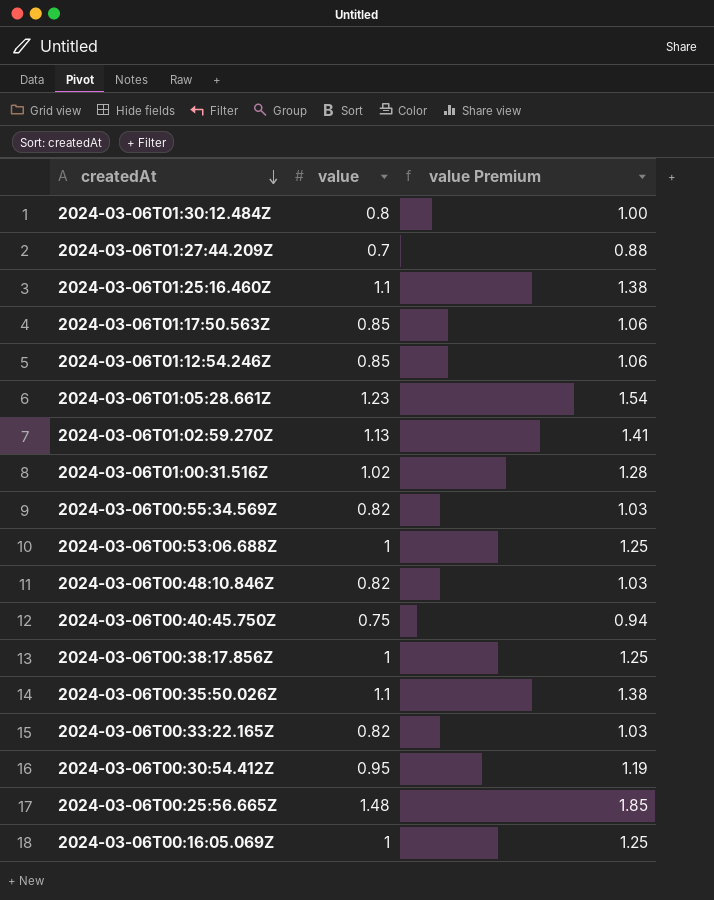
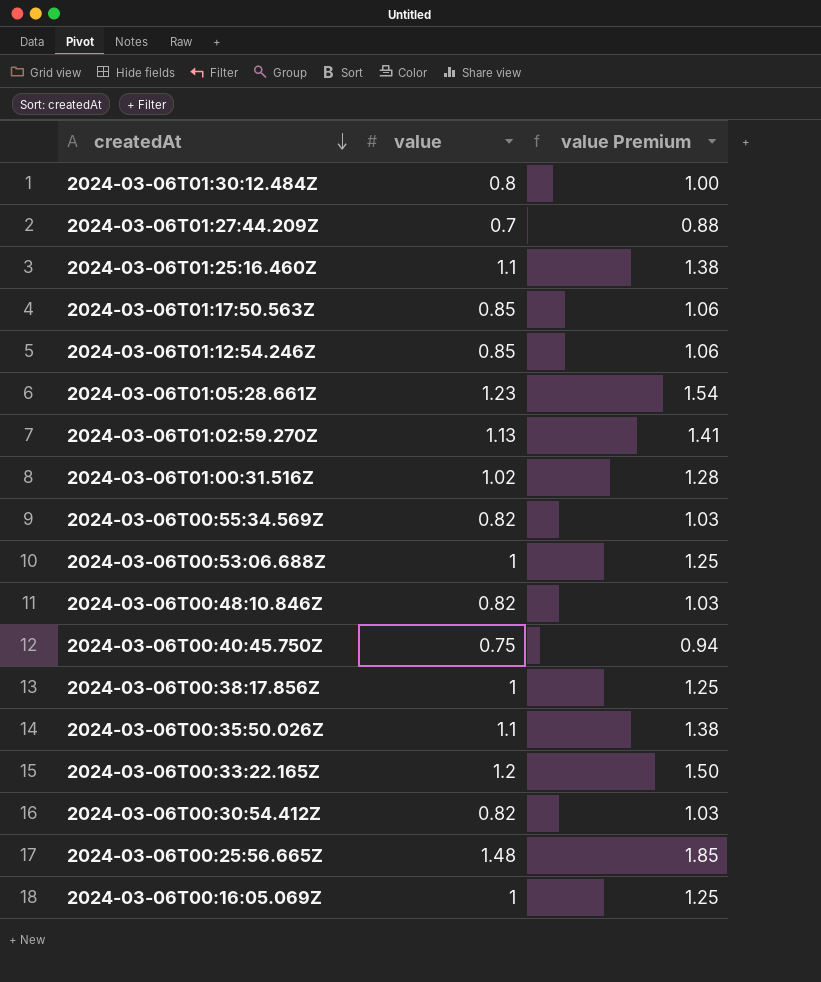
2024-03-06T00:33:22.165Z | value: 0.82 -> 1.2
2024-03-06T00:33:22.165Z | value Premium: 1.03 -> 1.50
2024-03-06T00:30:54.412Z | value: 0.95 -> 0.82
2024-03-06T00:30:54.412Z | value Premium: 1.19 -> 1.03

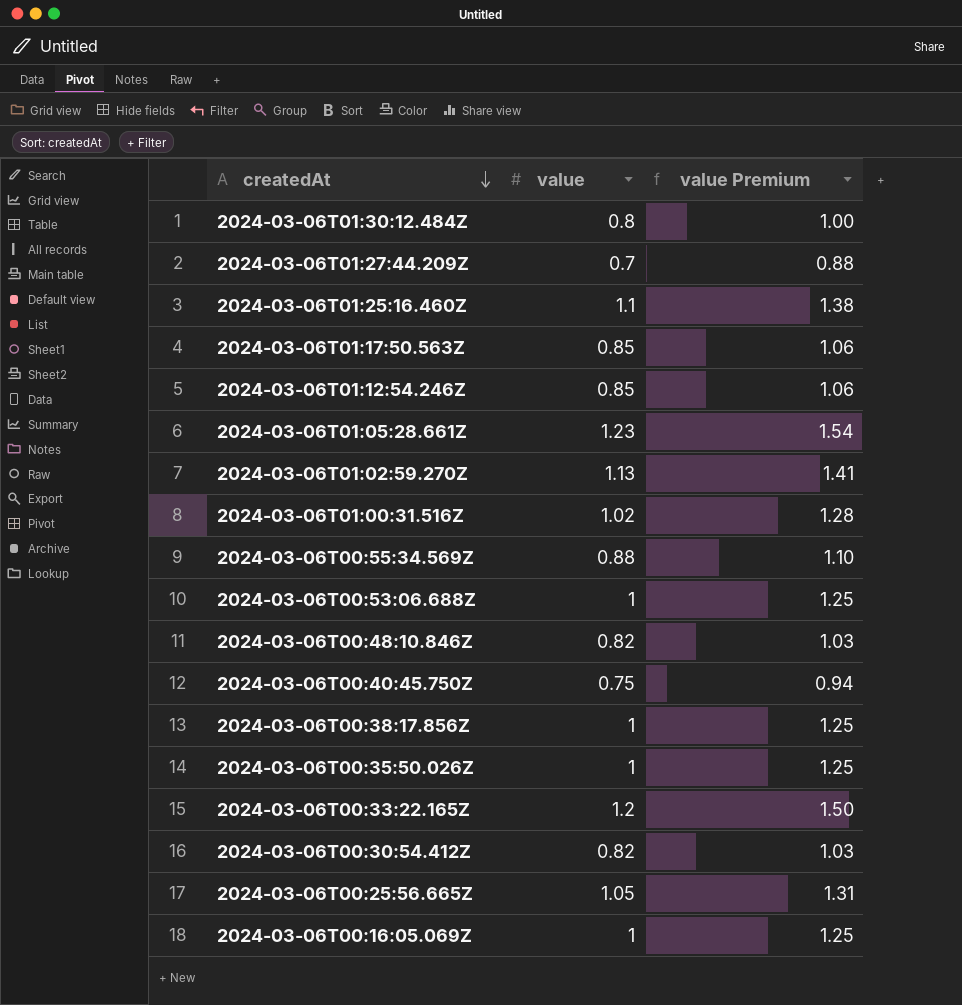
2024-03-06T00:55:34.569Z | value: 0.82 -> 0.88
2024-03-06T00:55:34.569Z | value Premium: 1.03 -> 1.10
2024-03-06T00:35:50.026Z | value: 1.1 -> 1
2024-03-06T00:35:50.026Z | value Premium: 1.38 -> 1.25
2024-03-06T00:25:56.665Z | value: 1.48 -> 1.05
2024-03-06T00:25:56.665Z | value Premium: 1.85 -> 1.31

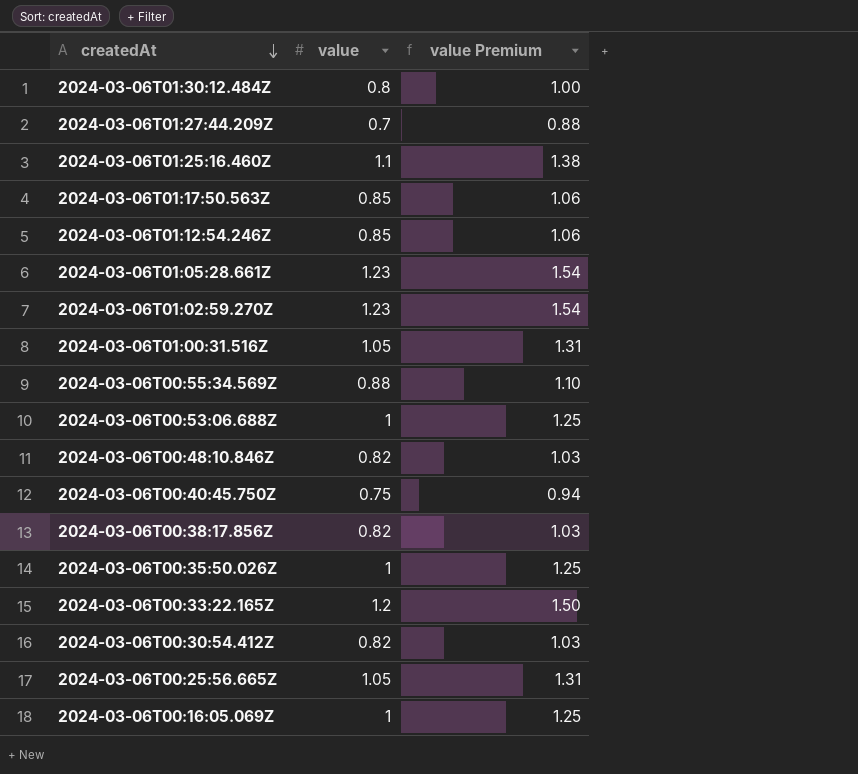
2024-03-06T01:02:59.270Z | value: 1.13 -> 1.23
2024-03-06T01:02:59.270Z | value Premium: 1.41 -> 1.54
2024-03-06T01:00:31.516Z | value: 1.02 -> 1.05
2024-03-06T01:00:31.516Z | value Premium: 1.28 -> 1.31
2024-03-06T00:38:17.856Z | value: 1 -> 0.82
2024-03-06T00:38:17.856Z | value Premium: 1.25 -> 1.03

